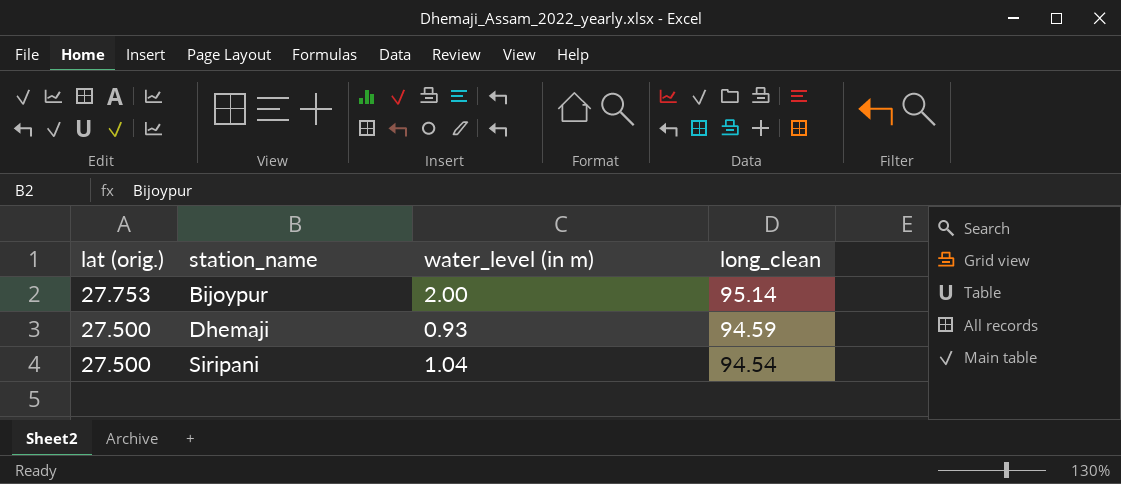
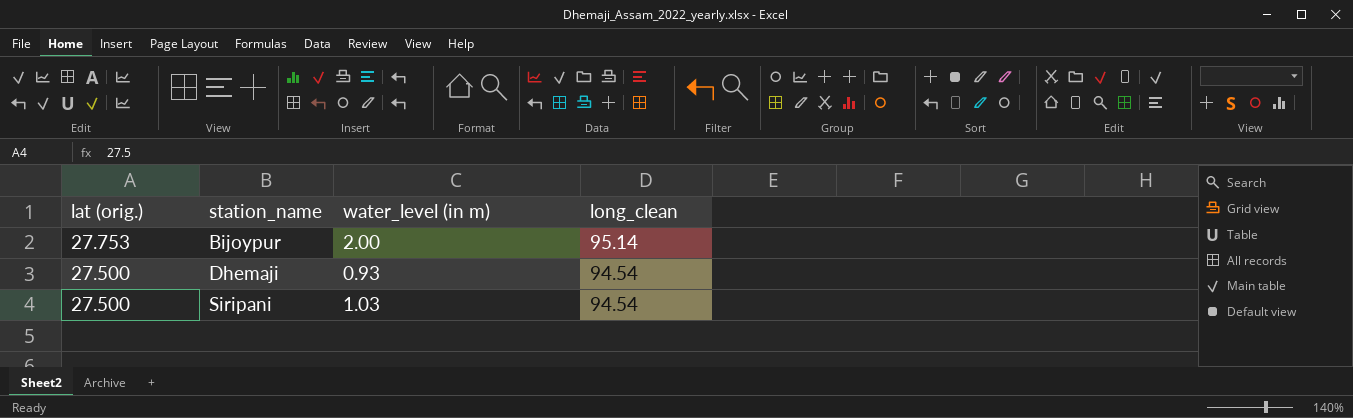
Dhemaji | long_clean: 94.59 -> 94.54
Siripani | water_level (in m): 1.04 -> 1.03

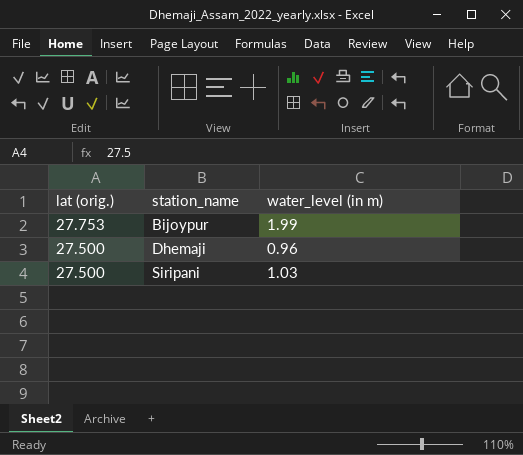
column long_clean | position: 4 -> none
Bijoypur | water_level (in m): 2.00 -> 1.99
Dhemaji | water_level (in m): 0.93 -> 0.96

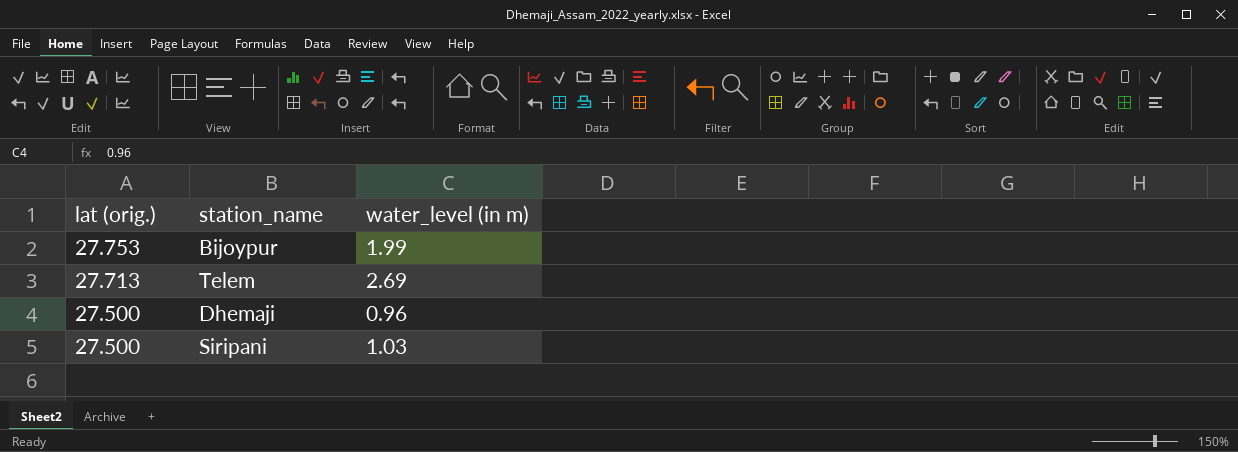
row Telem: none -> 27.713 | 2.69

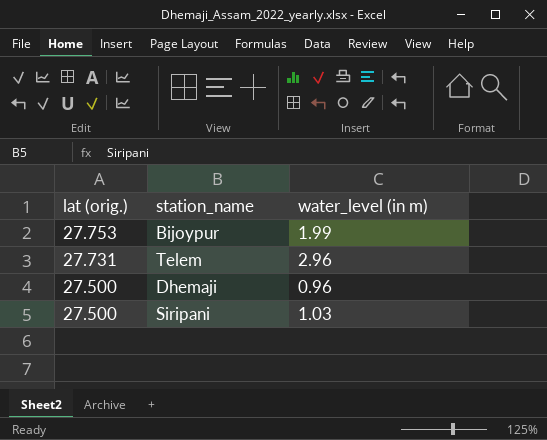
Telem | lat (orig.): 27.713 -> 27.731
Telem | water_level (in m): 2.69 -> 2.96

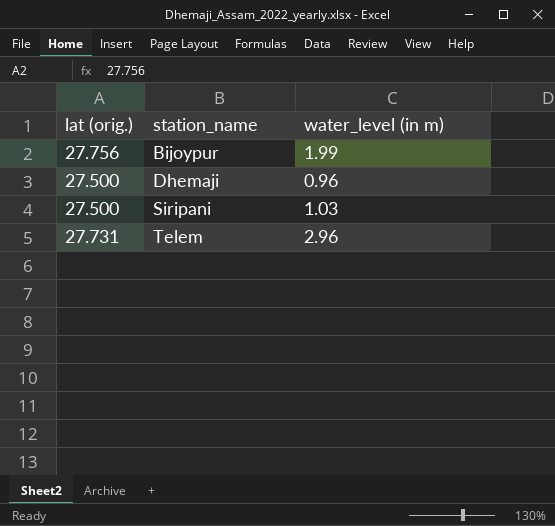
row order: lat (orig.) descending -> station_name ascending
Bijoypur | lat (orig.): 27.753 -> 27.756

